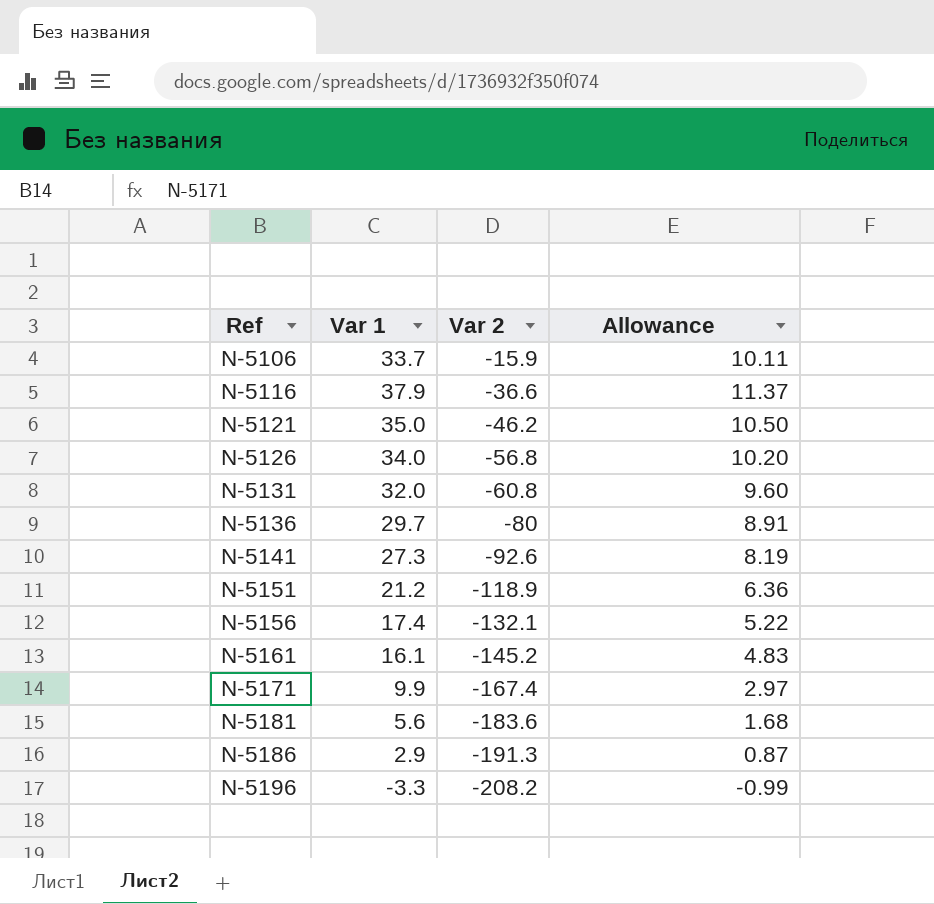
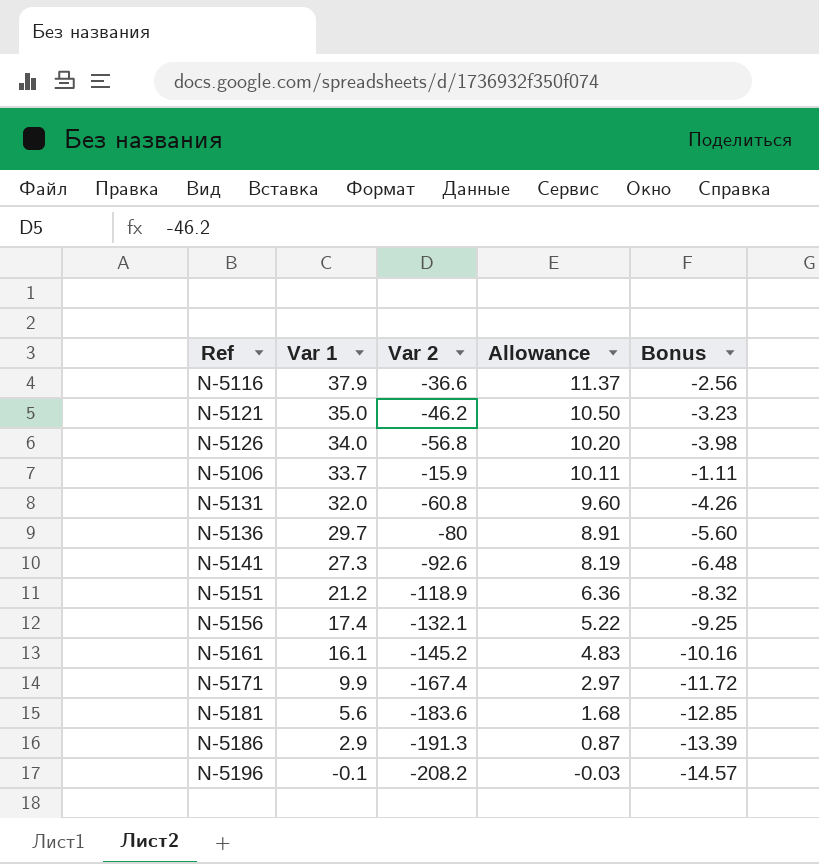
row order: Ref ascending -> Var 1 descending
column Bonus | formula: none -> [Var 2] * 0.07
N-5196 | Var 1: -3.3 -> -0.1
N-5196 | Allowance: -0.99 -> -0.03

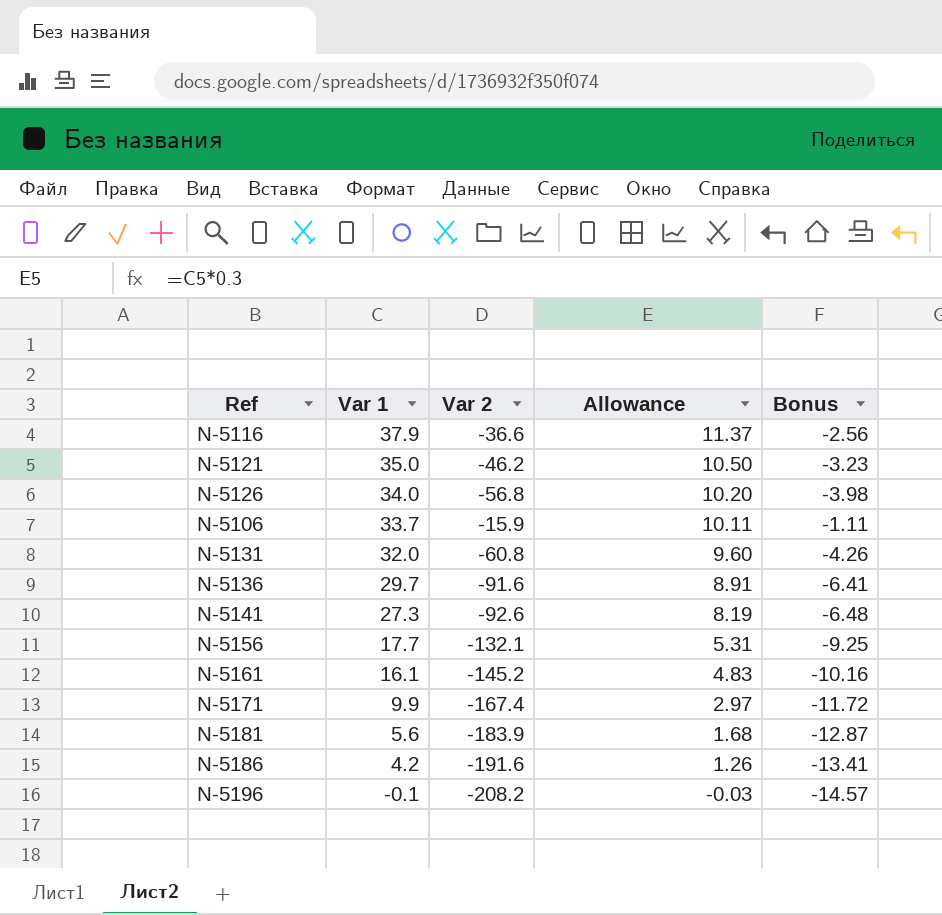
row N-5151: 21.2 | -118.9 | 6.36 | -8.32 -> none
N-5136 | Var 2: -80 -> -91.6
N-5136 | Bonus: -5.60 -> -6.41
N-5156 | Var 1: 17.4 -> 17.7
N-5156 | Allowance: 5.22 -> 5.31
N-5181 | Var 2: -183.6 -> -183.9
N-5181 | Bonus: -12.85 -> -12.87
N-5186 | Var 1: 2.9 -> 4.2
N-5186 | Var 2: -191.3 -> -191.6
N-5186 | Allowance: 0.87 -> 1.26
N-5186 | Bonus: -13.39 -> -13.41

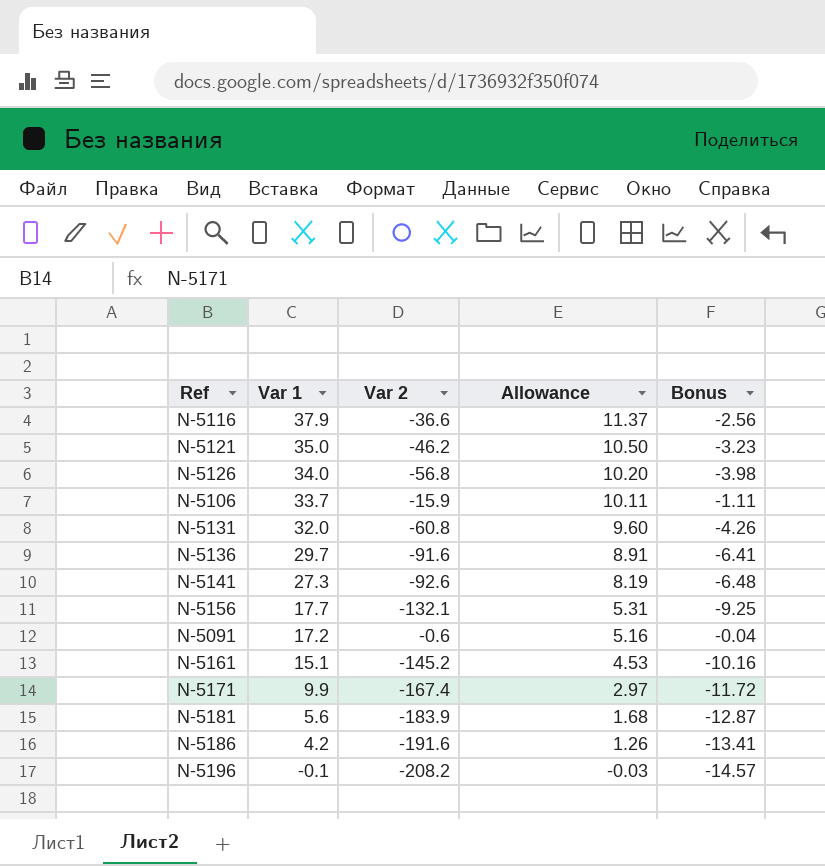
row N-5091: none -> 17.2 | -0.6 | 5.16 | -0.04
N-5161 | Var 1: 16.1 -> 15.1
N-5161 | Allowance: 4.83 -> 4.53

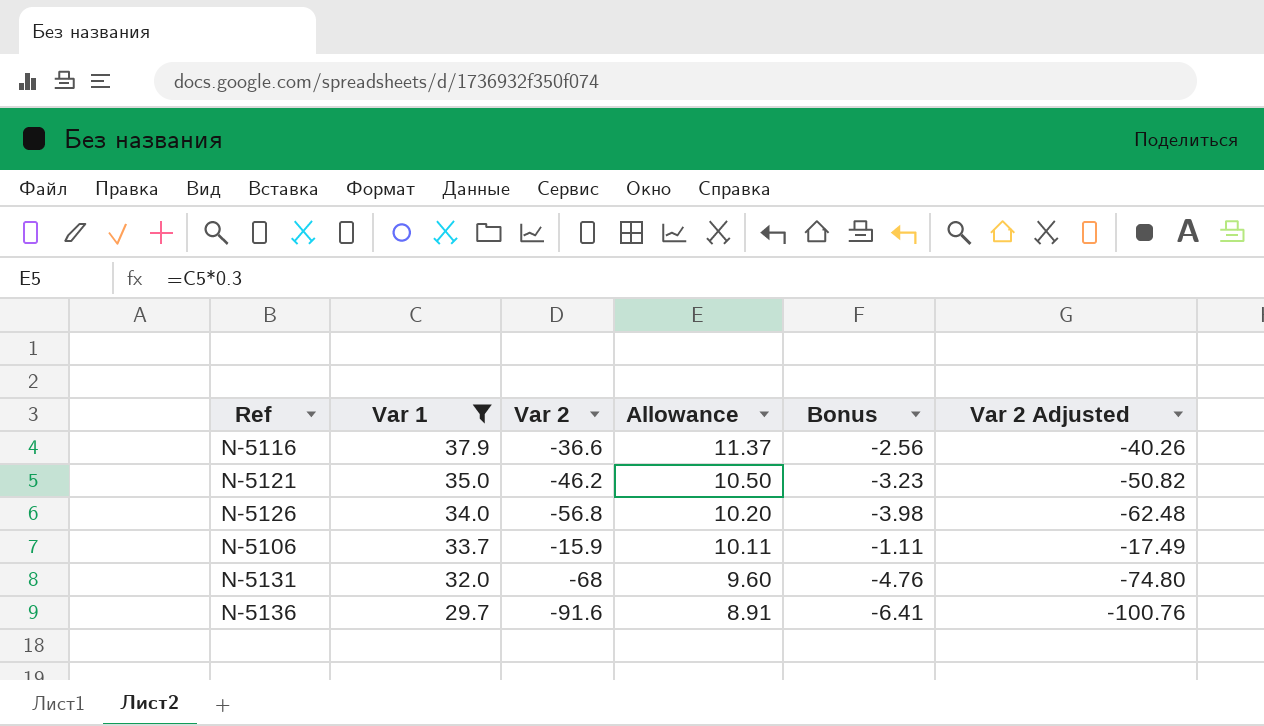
filter: none -> Var 1 >= 29.7
column Var 2 Adjusted | formula: none -> [Var 2] * 1.1
N-5131 | Var 2: -60.8 -> -68
N-5131 | Bonus: -4.26 -> -4.76

